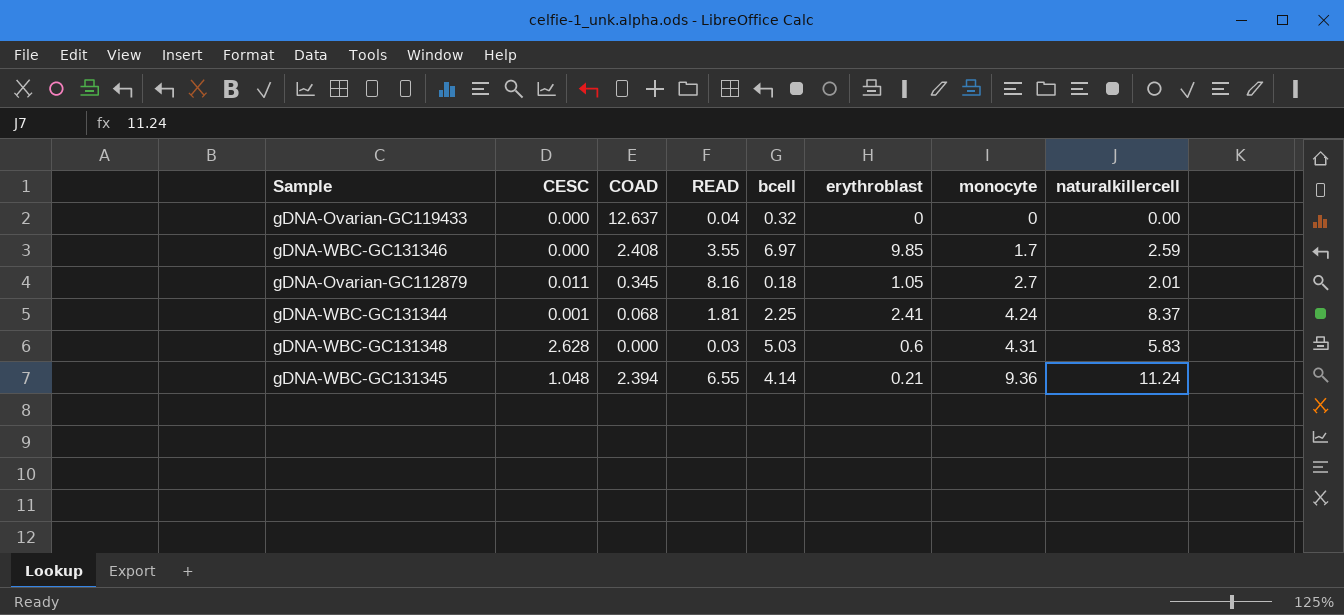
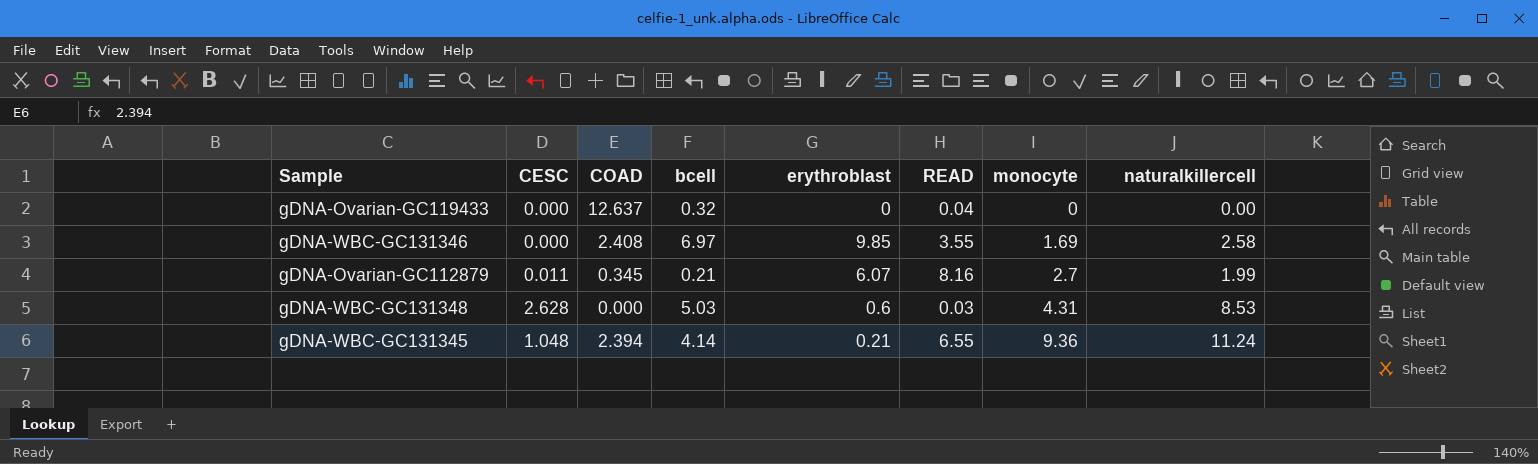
column READ | position: 4 -> 6
row gDNA-WBC-GC131344: 0.001 | 0.068 | 1.81 | 2.25 | 2.41 | 4.24 | 8.37 -> none
gDNA-WBC-GC131346 | monocyte: 1.7 -> 1.69
gDNA-WBC-GC131346 | naturalkillercell: 2.59 -> 2.58
gDNA-Ovarian-GC112879 | bcell: 0.18 -> 0.21
gDNA-Ovarian-GC112879 | erythroblast: 1.05 -> 6.07
gDNA-Ovarian-GC112879 | naturalkillercell: 2.01 -> 1.99
gDNA-WBC-GC131348 | naturalkillercell: 5.83 -> 8.53

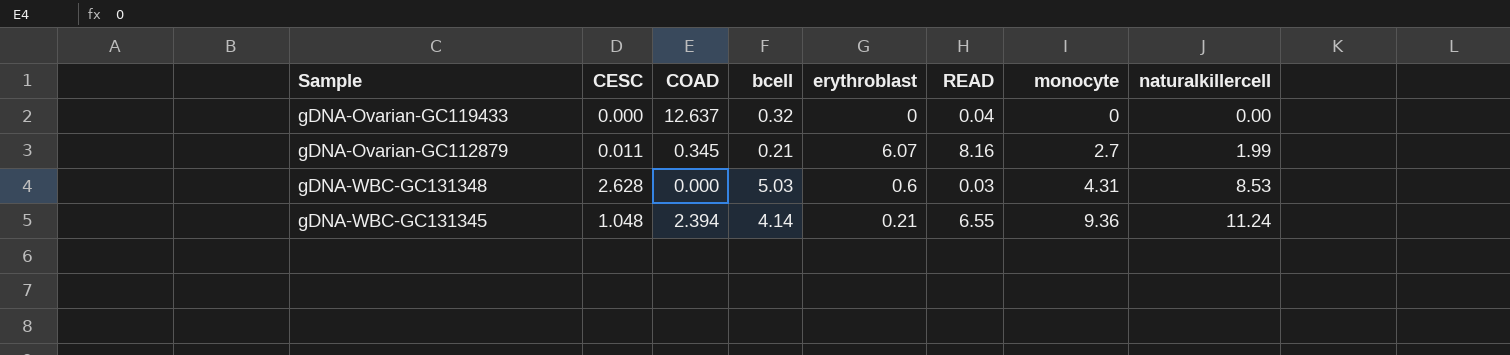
row gDNA-WBC-GC131346: 0.000 | 2.408 | 6.97 | 9.85 | 3.55 | 1.69 | 2.58 -> none

